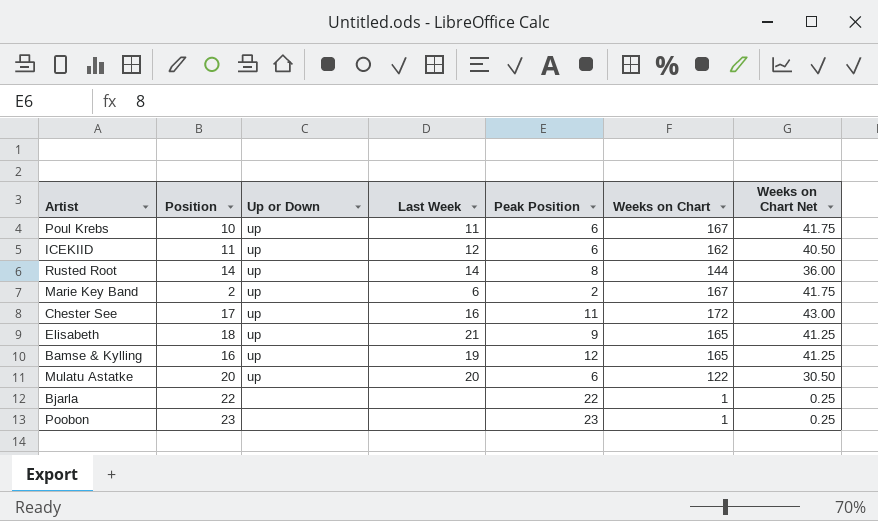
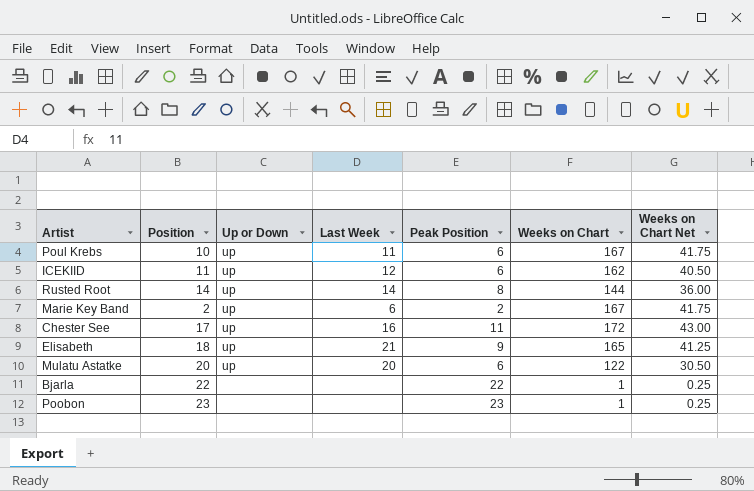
row Bamse & Kylling: 16 | up | 19 | 12 | 165 | 41.25 -> none

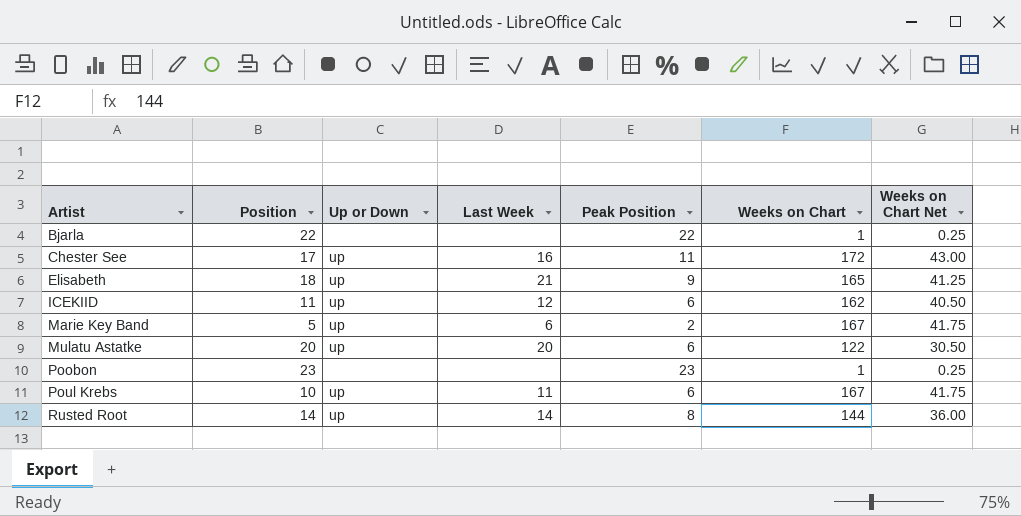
row order: none -> Artist ascending
Marie Key Band | Position: 2 -> 5

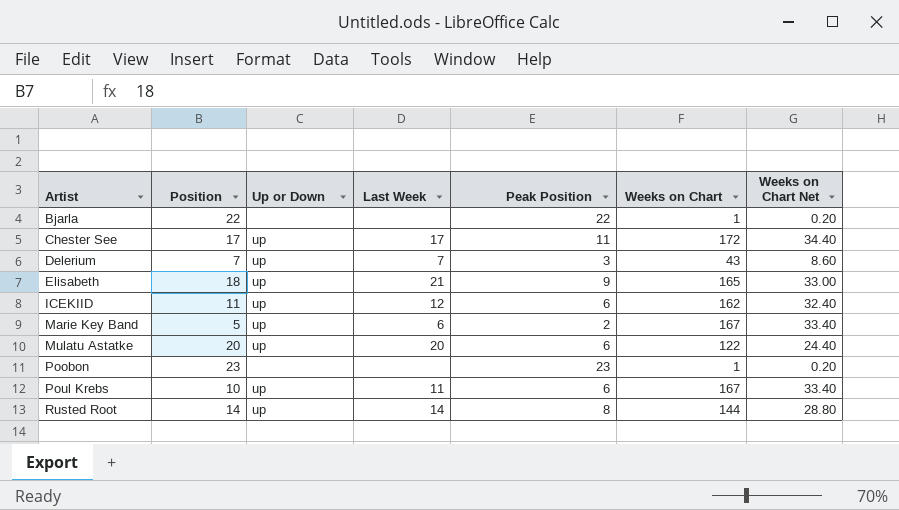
column Weeks on Chart Net | formula: [Weeks on Chart] * 0.25 -> [Weeks on Chart] * 0.2
Chester See | Last Week: 16 -> 17
row Delerium: none -> 7 | up | 7 | 3 | 43 | 8.60

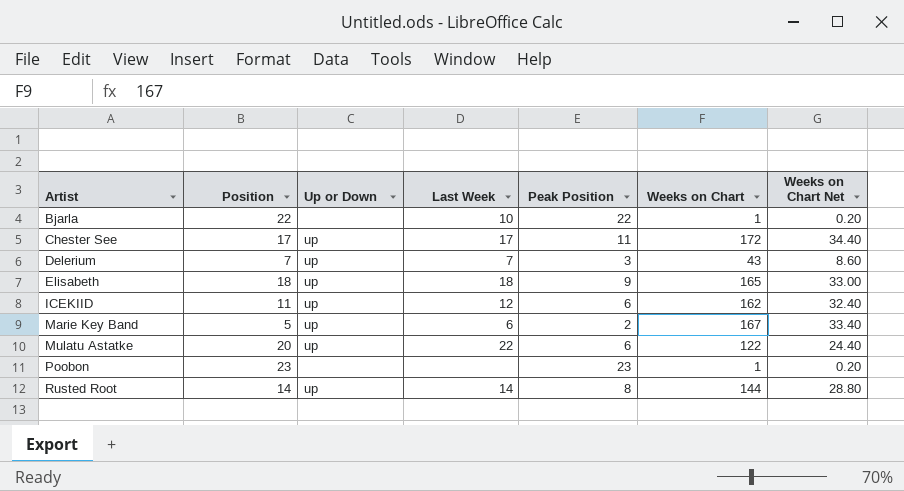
row Poul Krebs: 10 | up | 11 | 6 | 167 | 33.40 -> none
Bjarla | Last Week: none -> 10
Elisabeth | Last Week: 21 -> 18
Mulatu Astatke | Last Week: 20 -> 22

